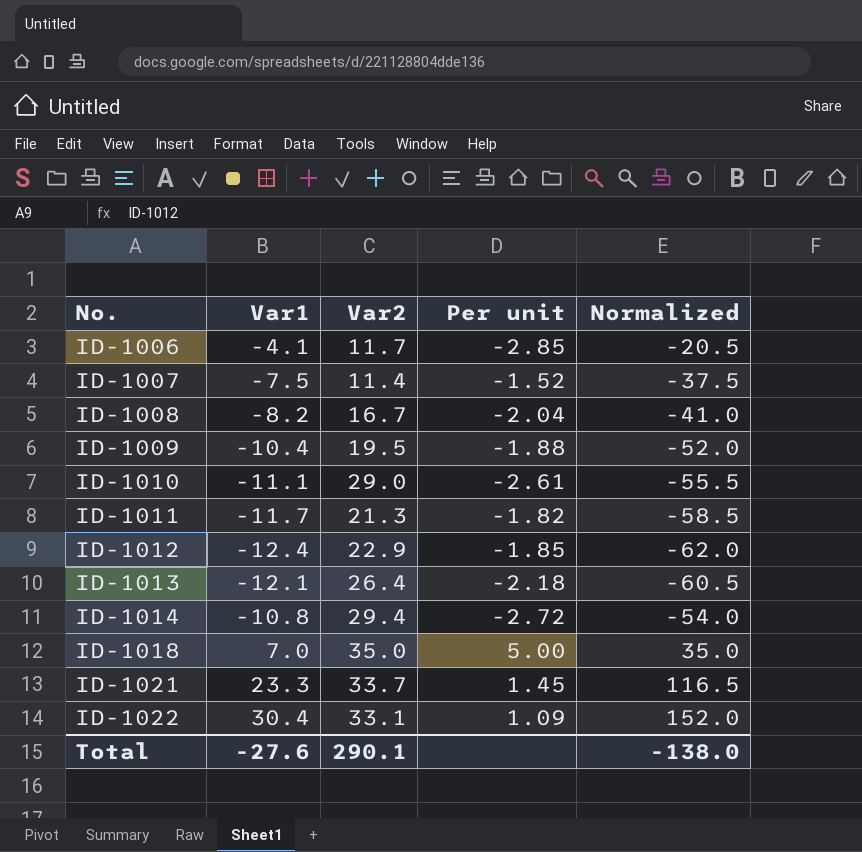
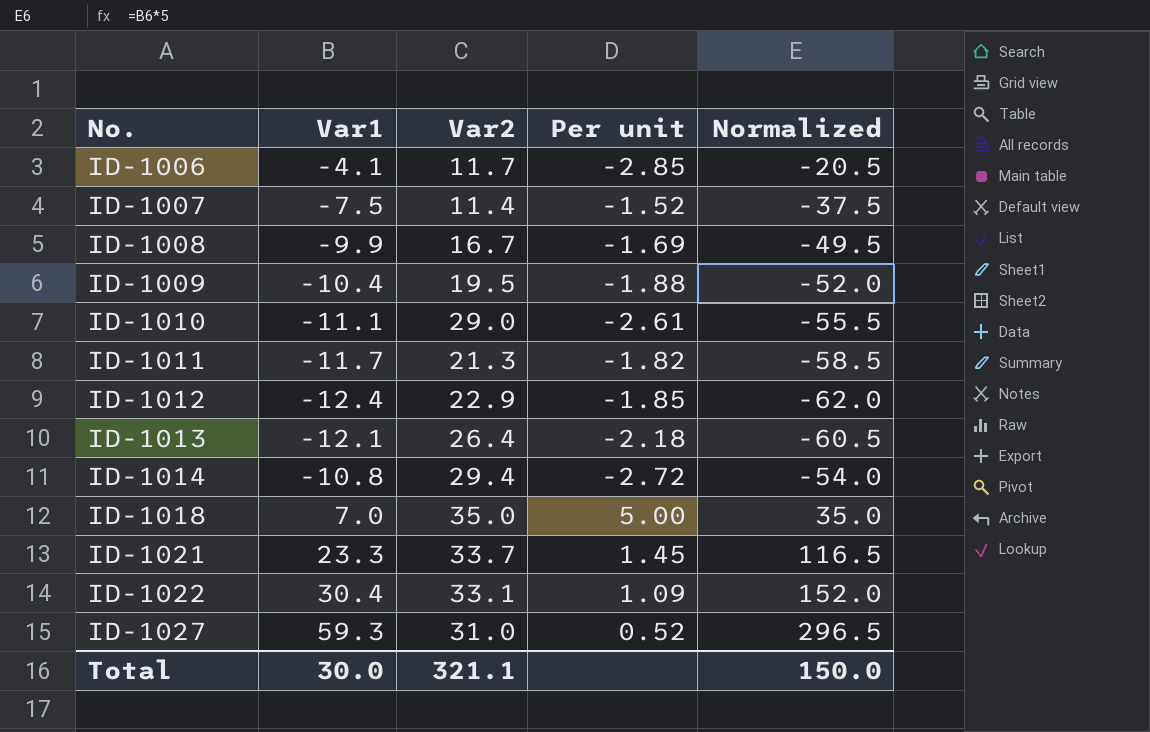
ID-1008 | Var1: -8.2 -> -9.9
ID-1008 | Per unit: -2.04 -> -1.69
ID-1008 | Normalized: -41.0 -> -49.5
row ID-1027: none -> 59.3 | 31.0 | 0.52 | 296.5
Total | Var1: -27.6 -> 30.0
Total | Var2: 290.1 -> 321.1
Total | Normalized: -138.0 -> 150.0

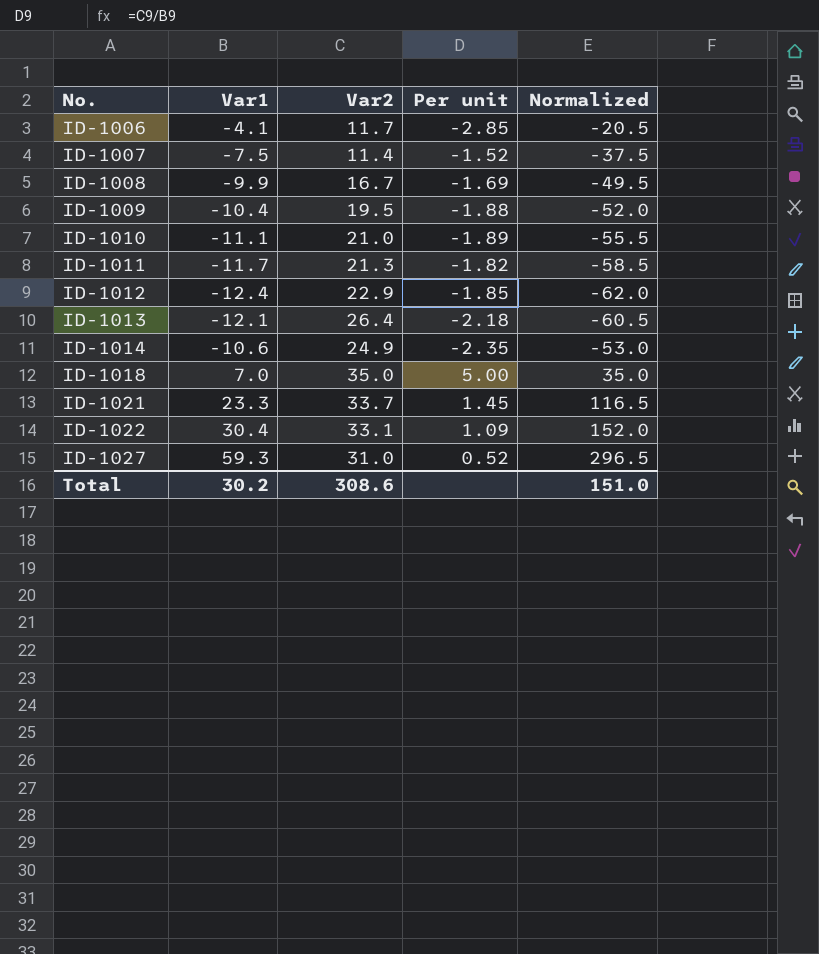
ID-1010 | Var2: 29.0 -> 21.0
ID-1010 | Per unit: -2.61 -> -1.89
ID-1014 | Var1: -10.8 -> -10.6
ID-1014 | Var2: 29.4 -> 24.9
ID-1014 | Per unit: -2.72 -> -2.35
ID-1014 | Normalized: -54.0 -> -53.0
Total | Var1: 30.0 -> 30.2
Total | Var2: 321.1 -> 308.6
Total | Normalized: 150.0 -> 151.0

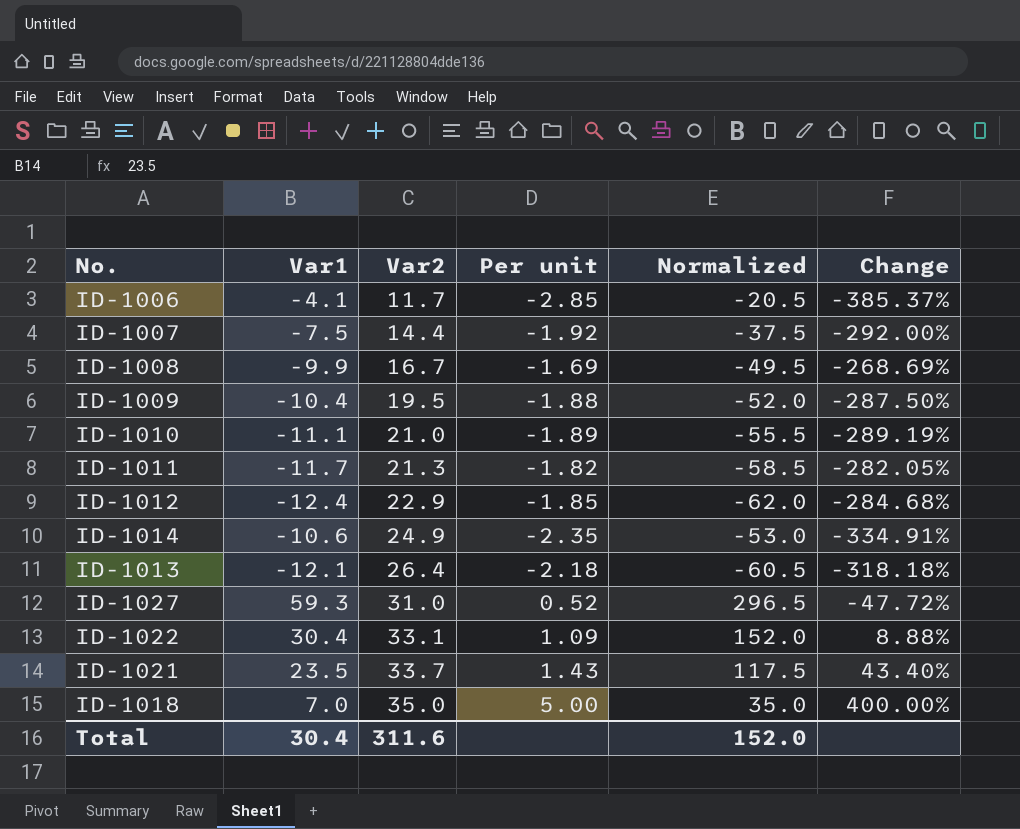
row order: No. ascending -> Var2 ascending
column Change | formula: none -> ([Var2] - [Var1]) / [Var1]
ID-1007 | Var2: 11.4 -> 14.4
ID-1007 | Per unit: -1.52 -> -1.92
ID-1021 | Var1: 23.3 -> 23.5
ID-1021 | Per unit: 1.45 -> 1.43
ID-1021 | Normalized: 116.5 -> 117.5
Total | Var1: 30.2 -> 30.4
Total | Var2: 308.6 -> 311.6
Total | Normalized: 151.0 -> 152.0

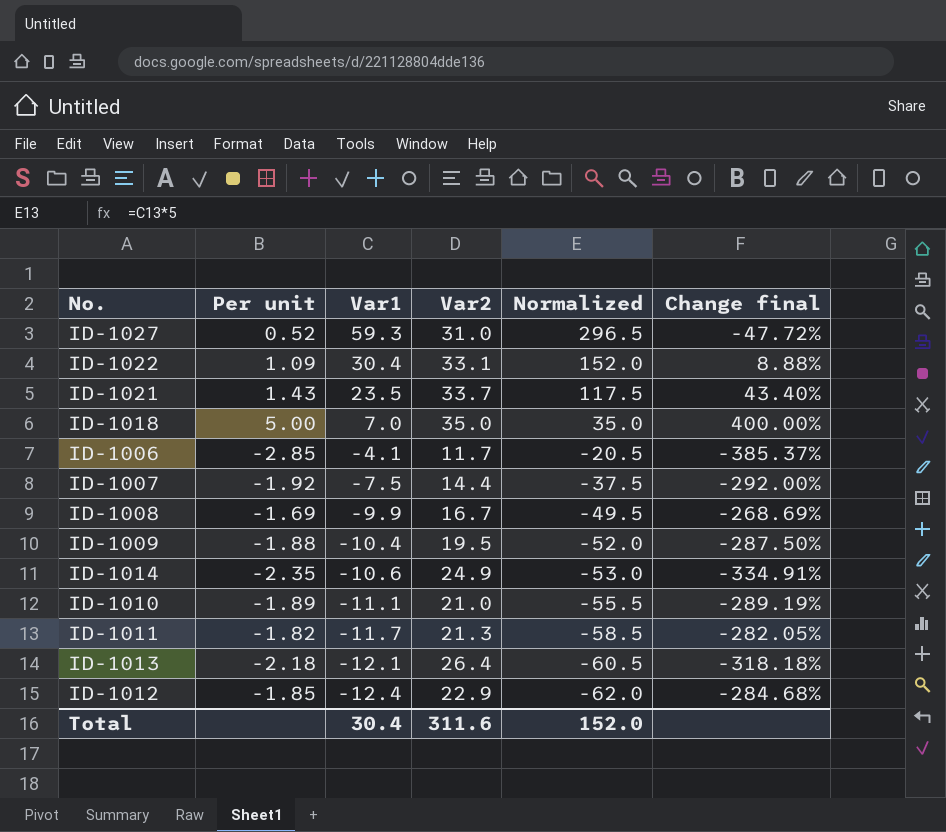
row order: Var2 ascending -> Var1 descending
column Per unit | position: 4 -> 2
column name: Change -> Change final

